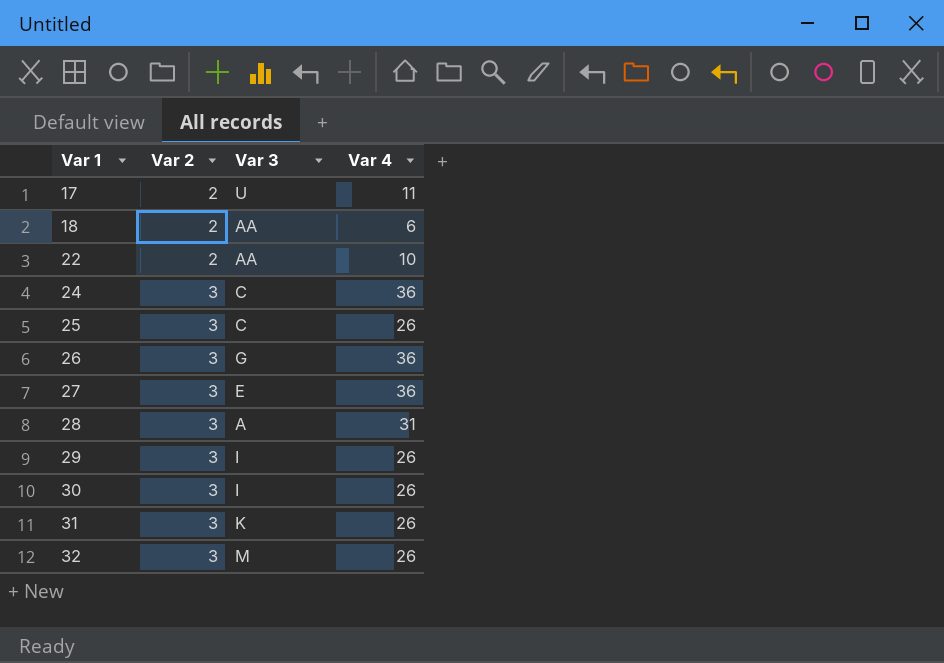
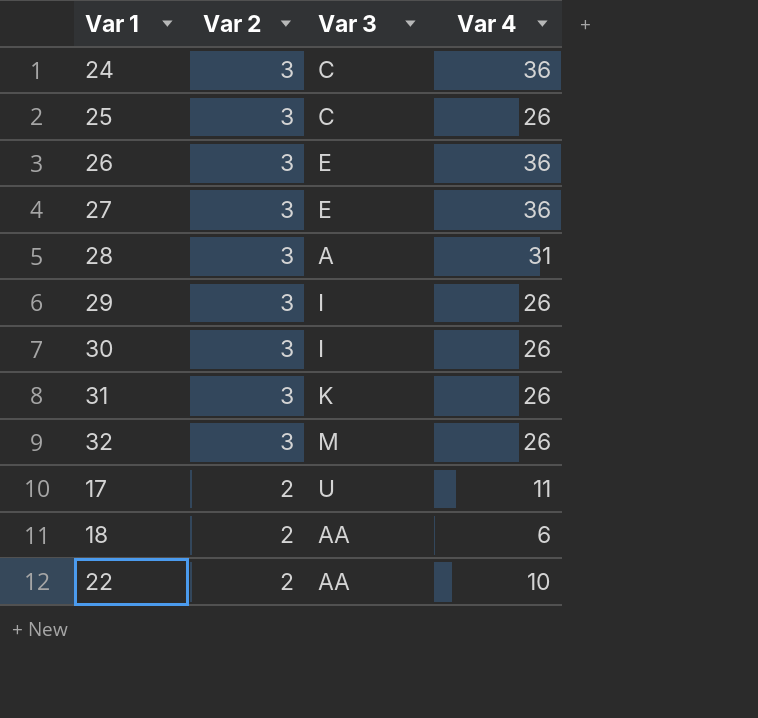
row order: Var 1 ascending -> Var 2 descending
26 | Var 3: G -> E

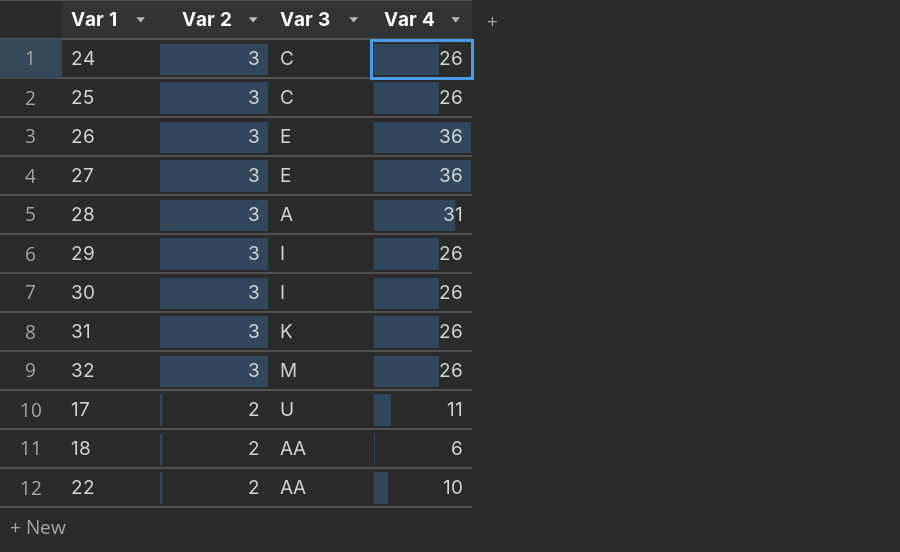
24 | Var 4: 36 -> 26

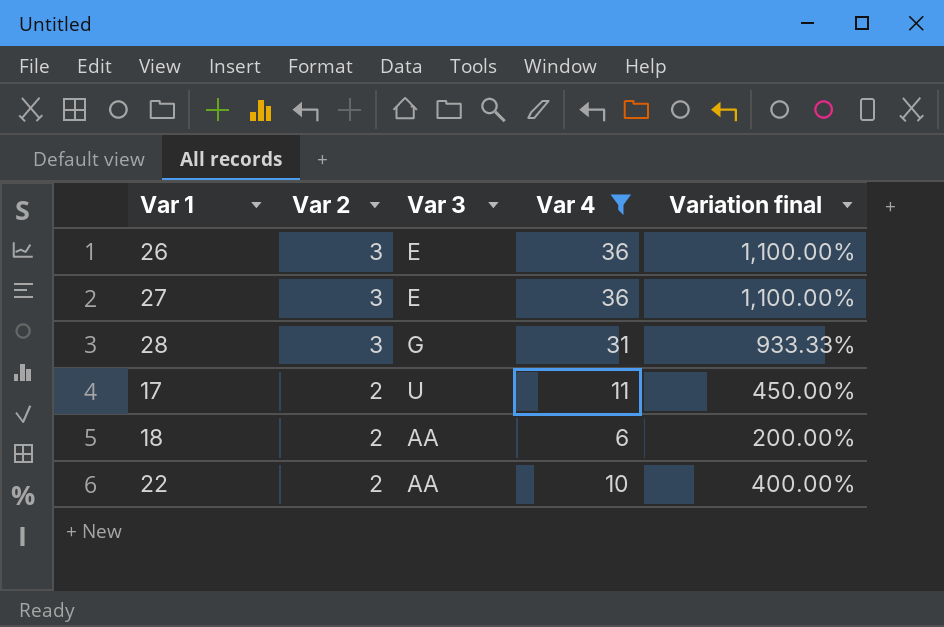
filter: none -> Var 4 != 26
column Variation final | formula: none -> ([Var 4] - [Var 2]) / [Var 2]
28 | Var 3: A -> G

